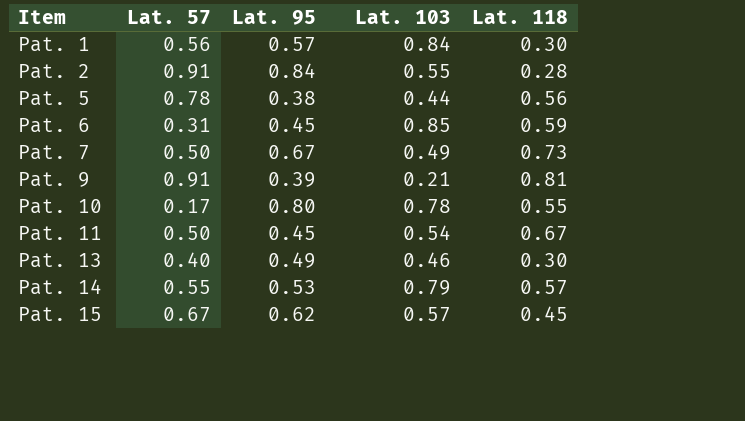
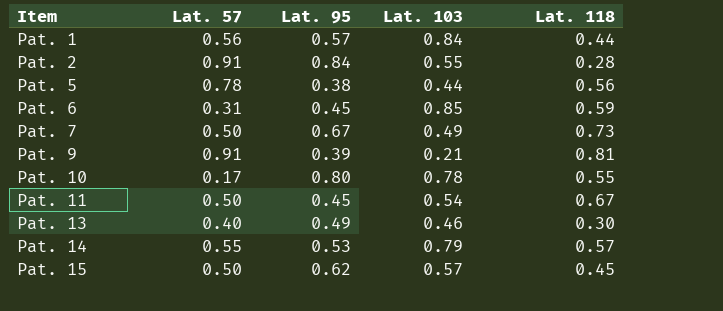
Pat. 1 | Lat. 118: 0.30 -> 0.44
Pat. 15 | Lat. 57: 0.67 -> 0.50

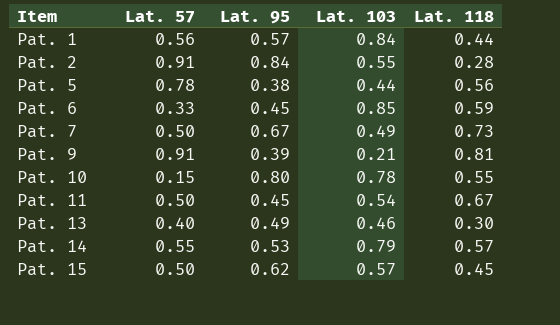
Pat. 6 | Lat. 57: 0.31 -> 0.33
Pat. 10 | Lat. 57: 0.17 -> 0.15

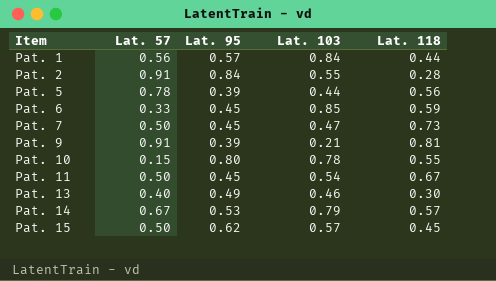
Pat. 5 | Lat. 95: 0.38 -> 0.39
Pat. 7 | Lat. 95: 0.67 -> 0.45
Pat. 7 | Lat. 103: 0.49 -> 0.47
Pat. 14 | Lat. 57: 0.55 -> 0.67

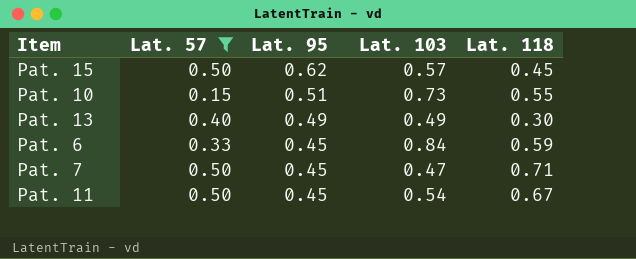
filter: none -> Lat. 57 <= 0.50
row order: Item ascending -> Lat. 95 descending
Pat. 10 | Lat. 95: 0.80 -> 0.51
Pat. 10 | Lat. 103: 0.78 -> 0.73
Pat. 13 | Lat. 103: 0.46 -> 0.49
Pat. 6 | Lat. 103: 0.85 -> 0.84
Pat. 7 | Lat. 118: 0.73 -> 0.71

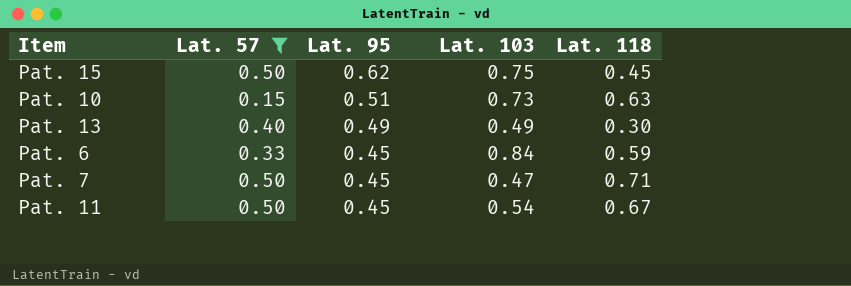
Pat. 15 | Lat. 103: 0.57 -> 0.75
Pat. 10 | Lat. 118: 0.55 -> 0.63

